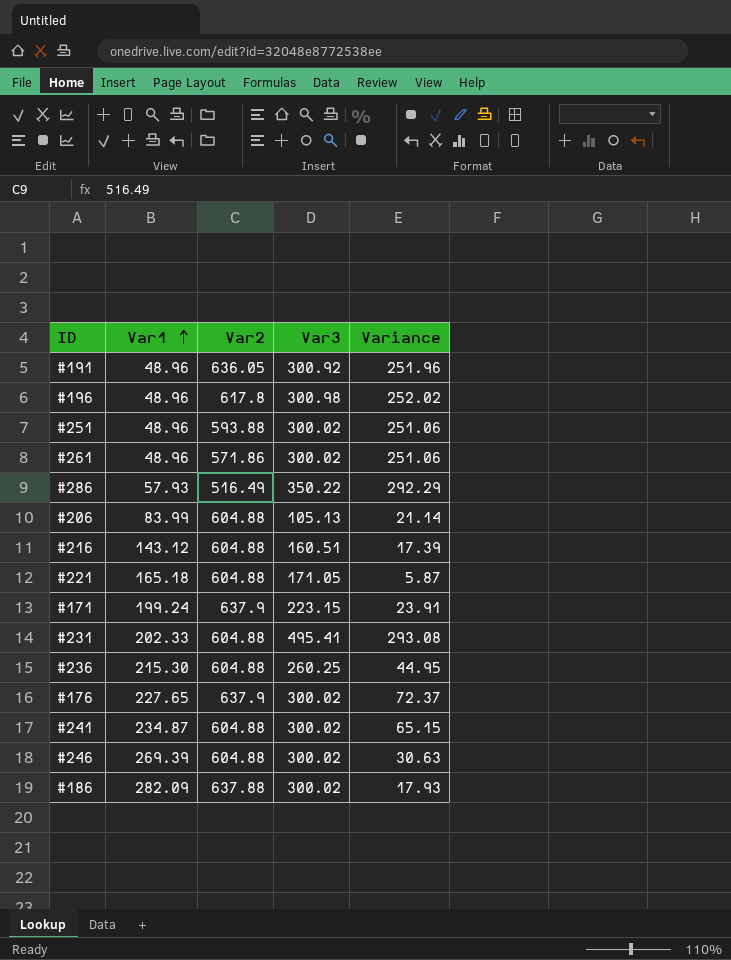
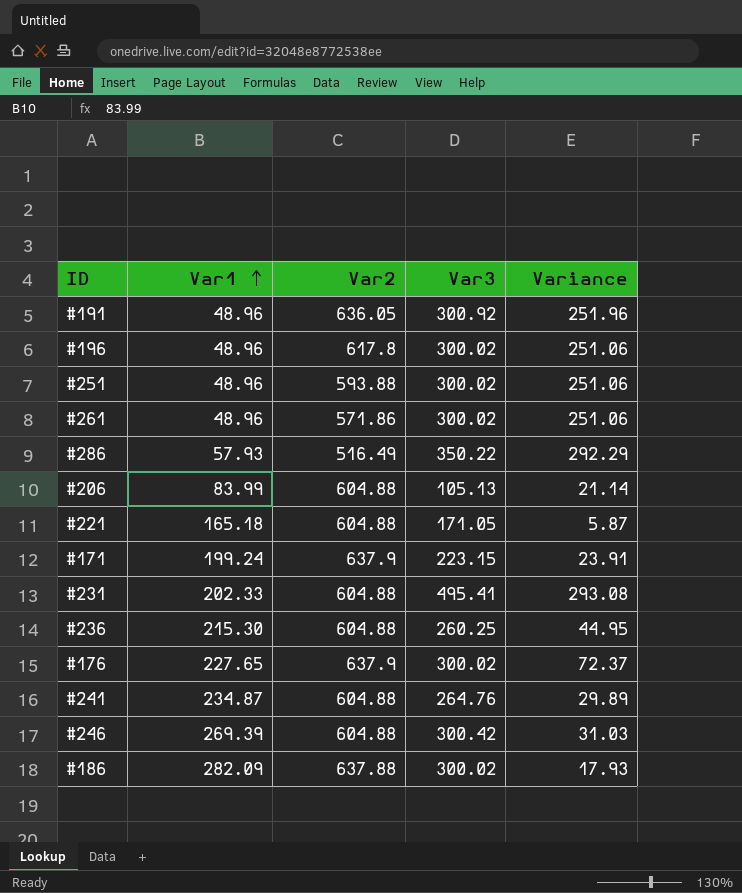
row #216: 143.12 | 604.88 | 160.51 | 17.39 -> none
#196 | Var3: 300.98 -> 300.02
#196 | Variance: 252.02 -> 251.06
#241 | Var3: 300.02 -> 264.76
#241 | Variance: 65.15 -> 29.89
#246 | Var3: 300.02 -> 300.42
#246 | Variance: 30.63 -> 31.03

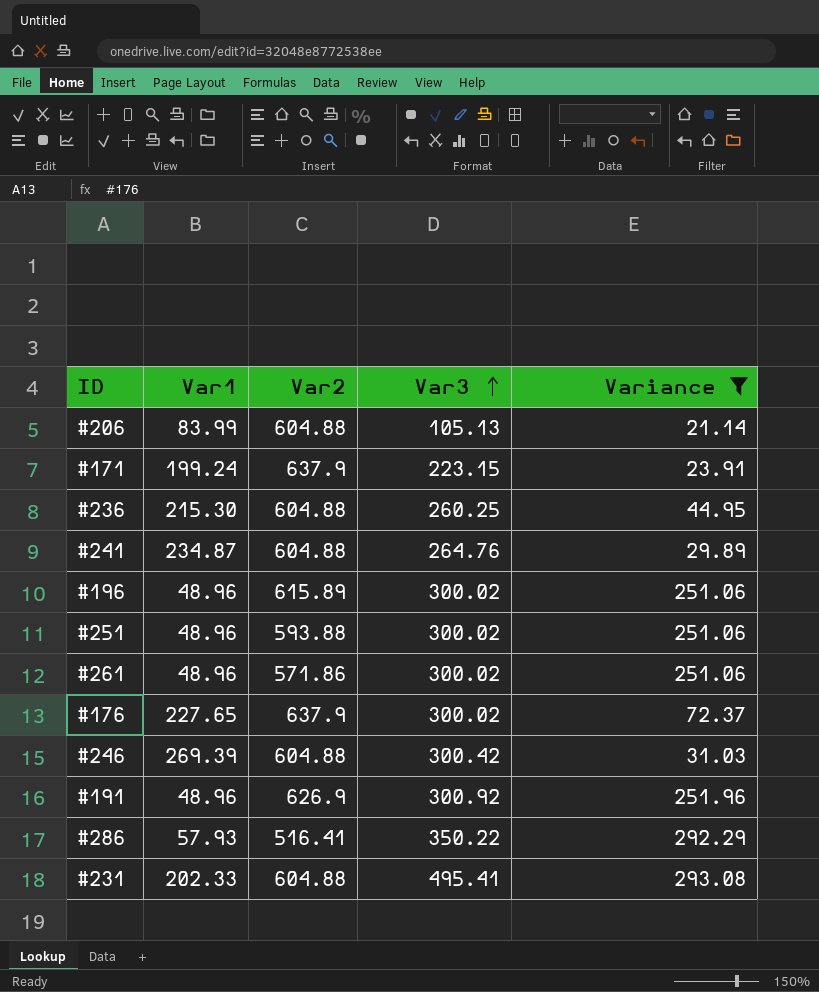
filter: none -> Variance >= 21.14
row order: Var1 ascending -> Var3 ascending
#196 | Var2: 617.8 -> 615.89
#191 | Var2: 636.05 -> 626.9
#286 | Var2: 516.49 -> 516.41

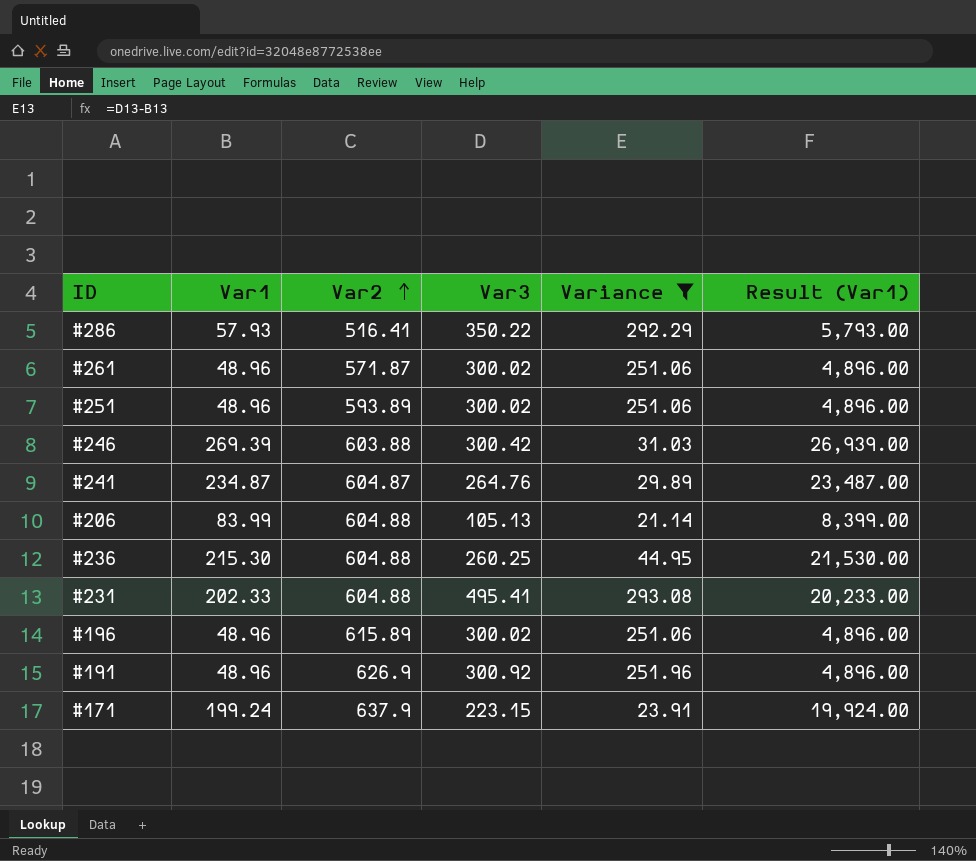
row order: Var3 ascending -> Var2 ascending
column Result (Var1) | formula: none -> [Var1] * 100
row #176: 227.65 | 637.9 | 300.02 | 72.37 -> none
#261 | Var2: 571.86 -> 571.87
#251 | Var2: 593.88 -> 593.89
#246 | Var2: 604.88 -> 603.88
#241 | Var2: 604.88 -> 604.87

